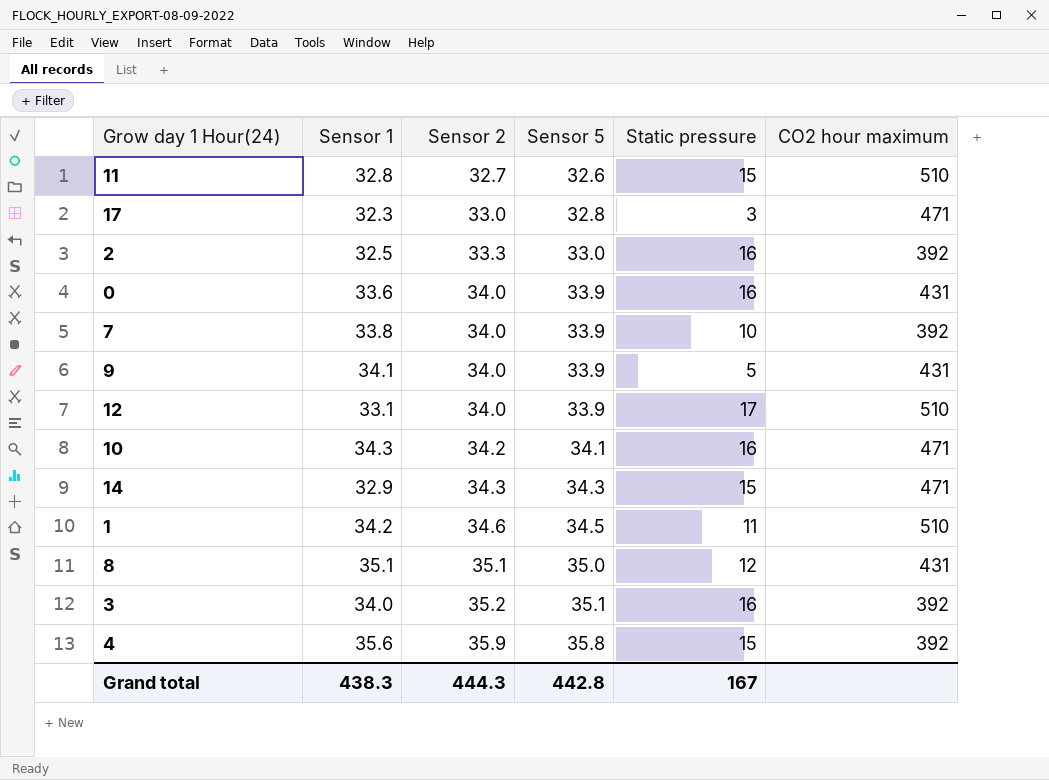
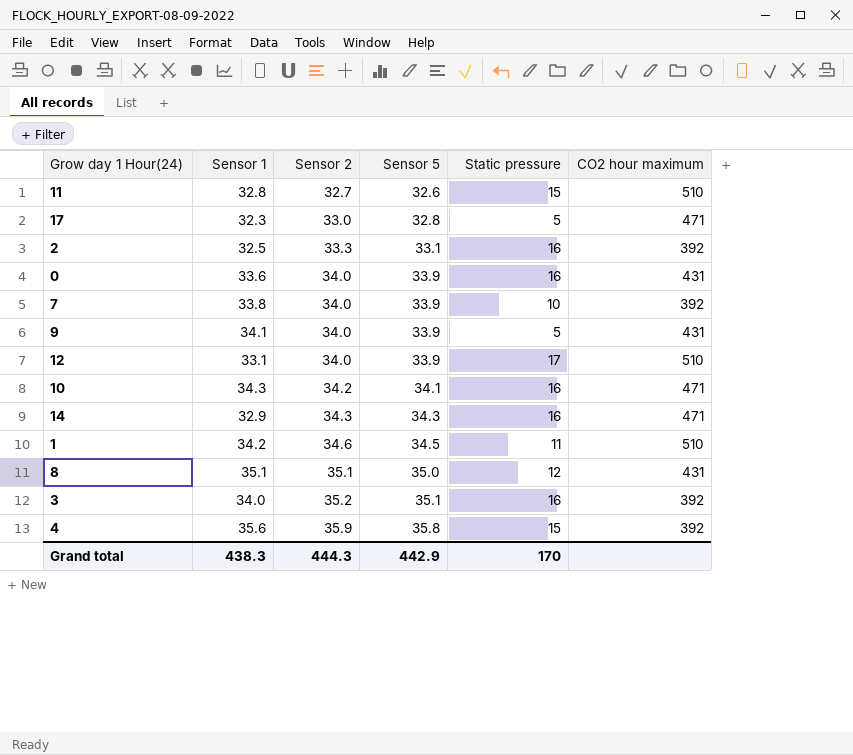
17 | Static pressure: 3 -> 5
2 | Sensor 5: 33.0 -> 33.1
14 | Static pressure: 15 -> 16
Grand total | Sensor 5: 442.8 -> 442.9
Grand total | Static pressure: 167 -> 170

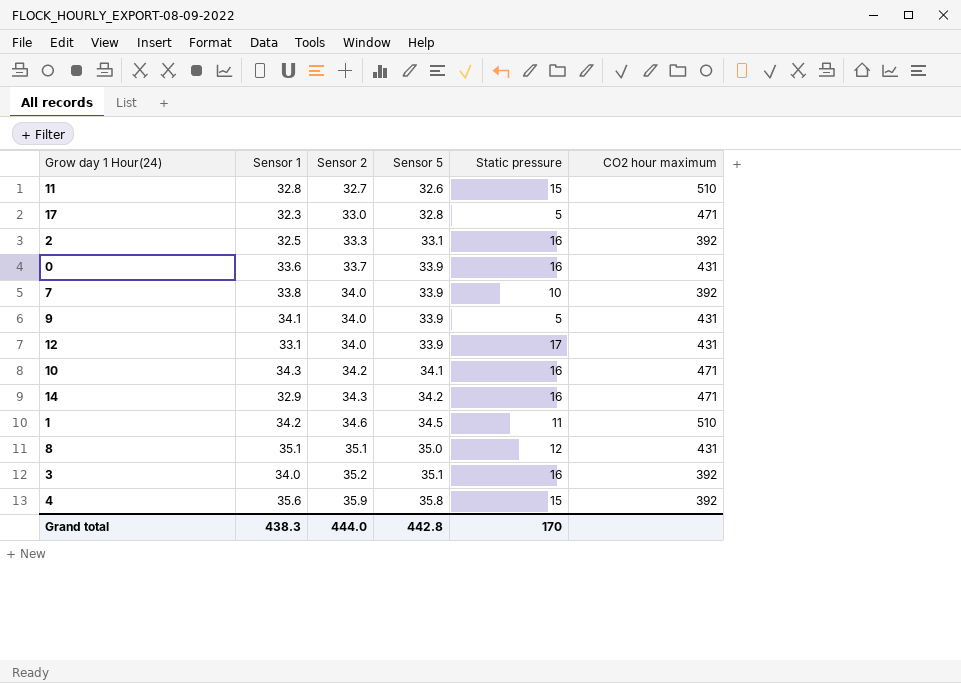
0 | Sensor 2: 34.0 -> 33.7
12 | CO2 hour maximum: 510 -> 431
14 | Sensor 5: 34.3 -> 34.2
Grand total | Sensor 2: 444.3 -> 444.0
Grand total | Sensor 5: 442.9 -> 442.8

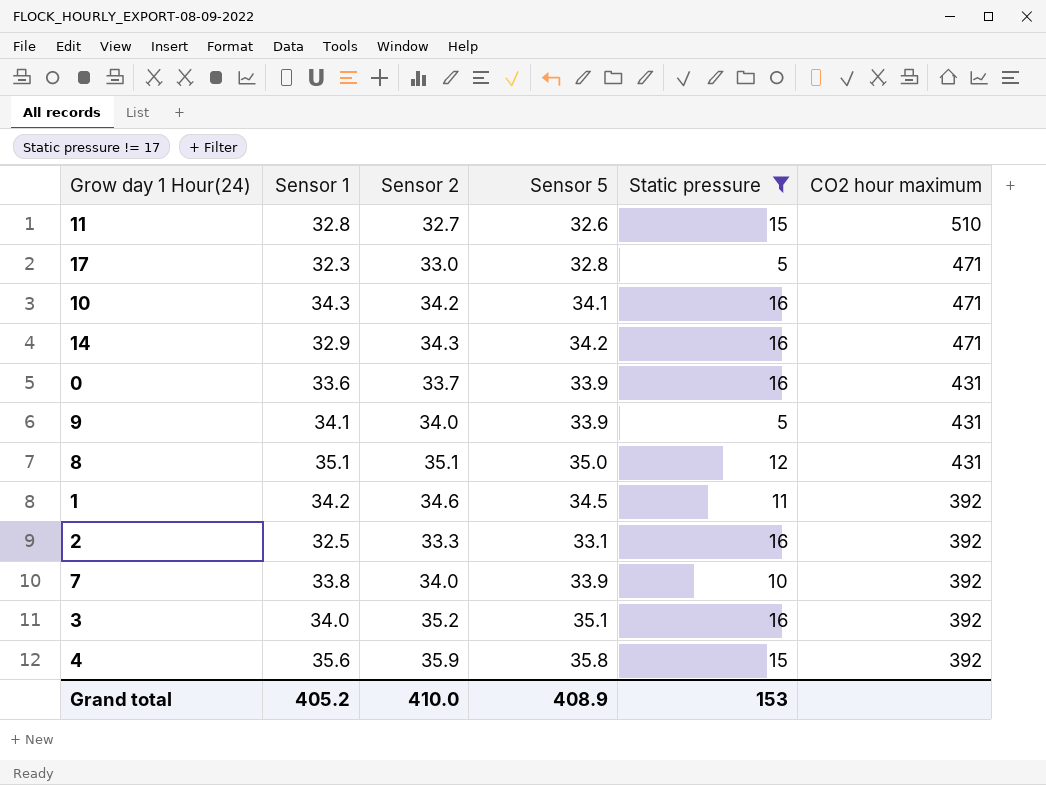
filter: none -> Static pressure != 17
row order: Sensor 2 ascending -> CO2 hour maximum descending
1 | CO2 hour maximum: 510 -> 392
Grand total | Sensor 1: 438.3 -> 405.2
Grand total | Sensor 2: 444.0 -> 410.0
Grand total | Sensor 5: 442.8 -> 408.9
Grand total | Static pressure: 170 -> 153

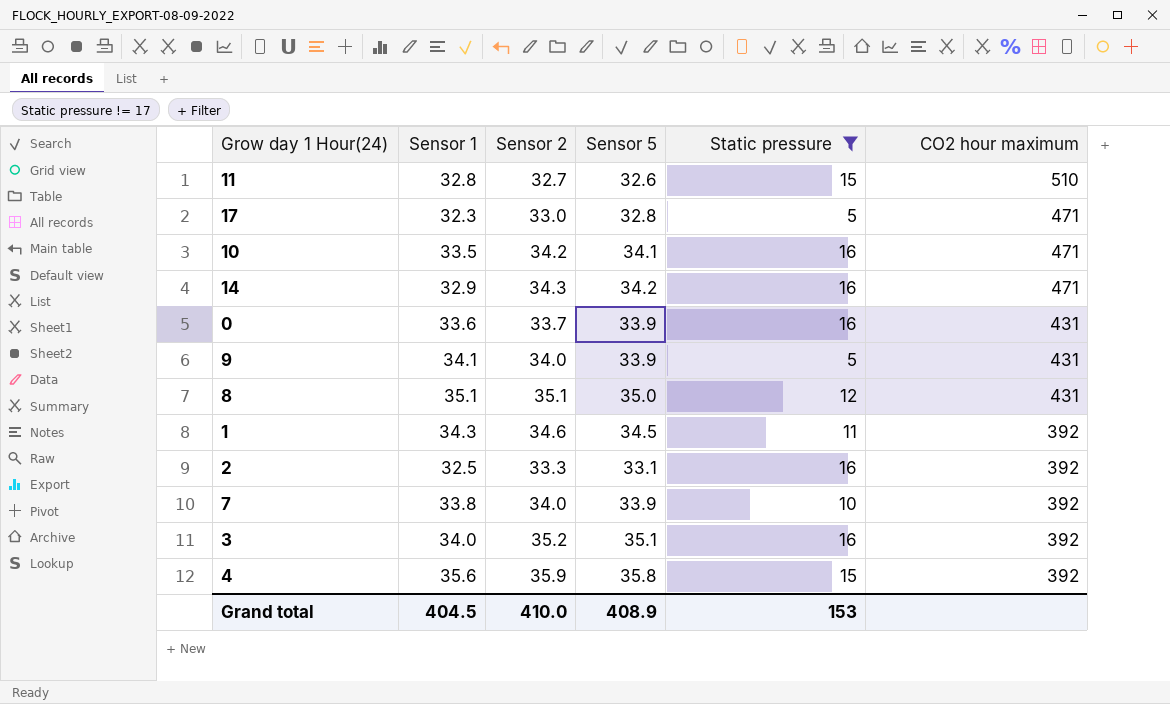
10 | Sensor 1: 34.3 -> 33.5
1 | Sensor 1: 34.2 -> 34.3
Grand total | Sensor 1: 405.2 -> 404.5

